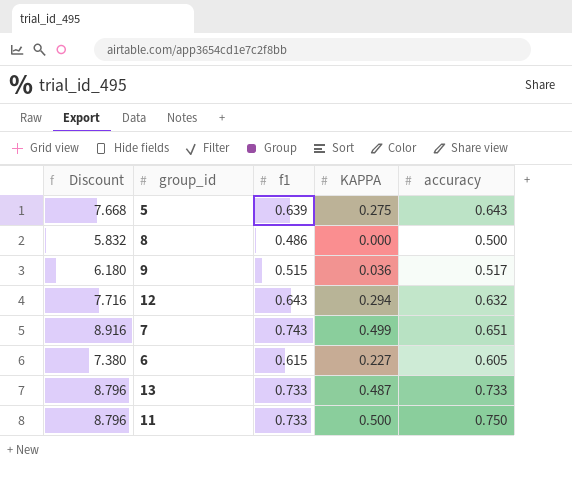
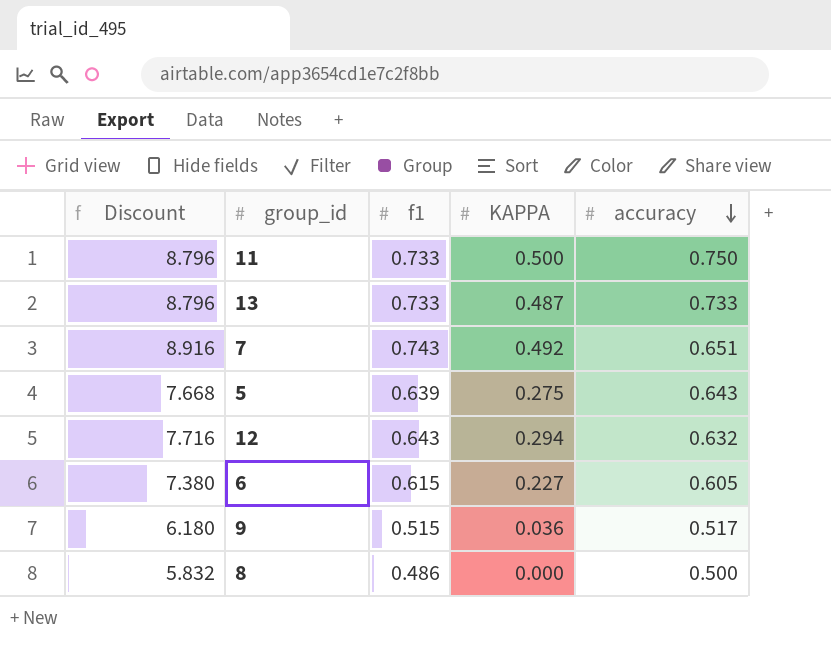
row order: none -> accuracy descending
7 | KAPPA: 0.499 -> 0.492

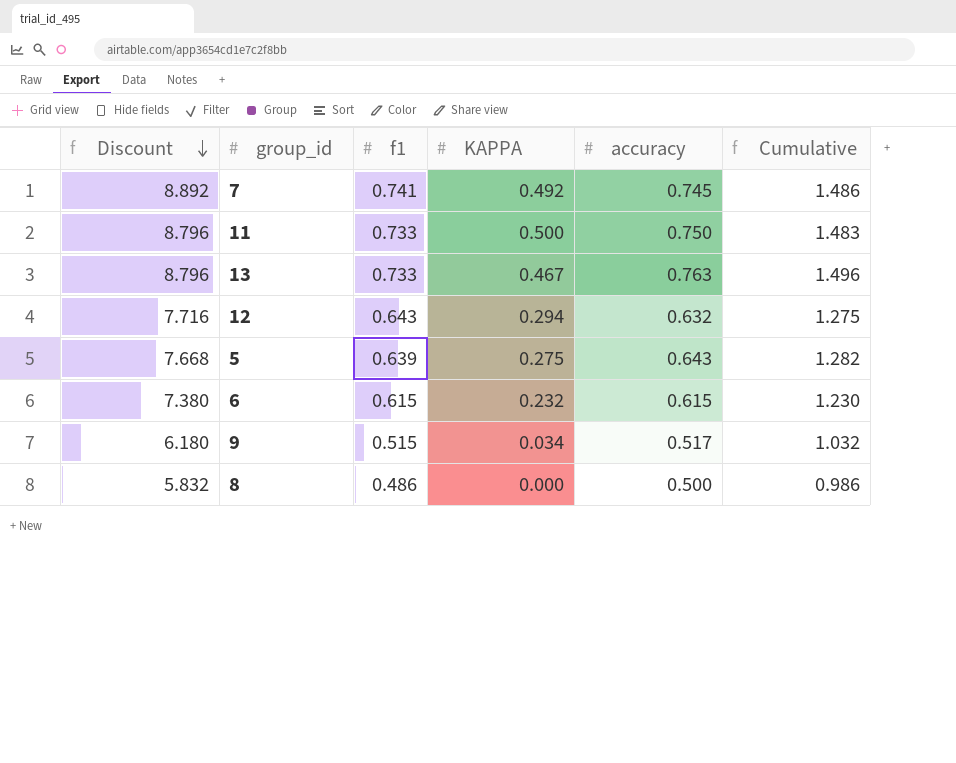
row order: accuracy descending -> Discount descending
column Cumulative | formula: none -> [f1] + [accuracy]
7 | Discount: 8.916 -> 8.892
7 | f1: 0.743 -> 0.741
7 | accuracy: 0.651 -> 0.745
13 | KAPPA: 0.487 -> 0.467
13 | accuracy: 0.733 -> 0.763
6 | KAPPA: 0.227 -> 0.232
6 | accuracy: 0.605 -> 0.615
9 | KAPPA: 0.036 -> 0.034

